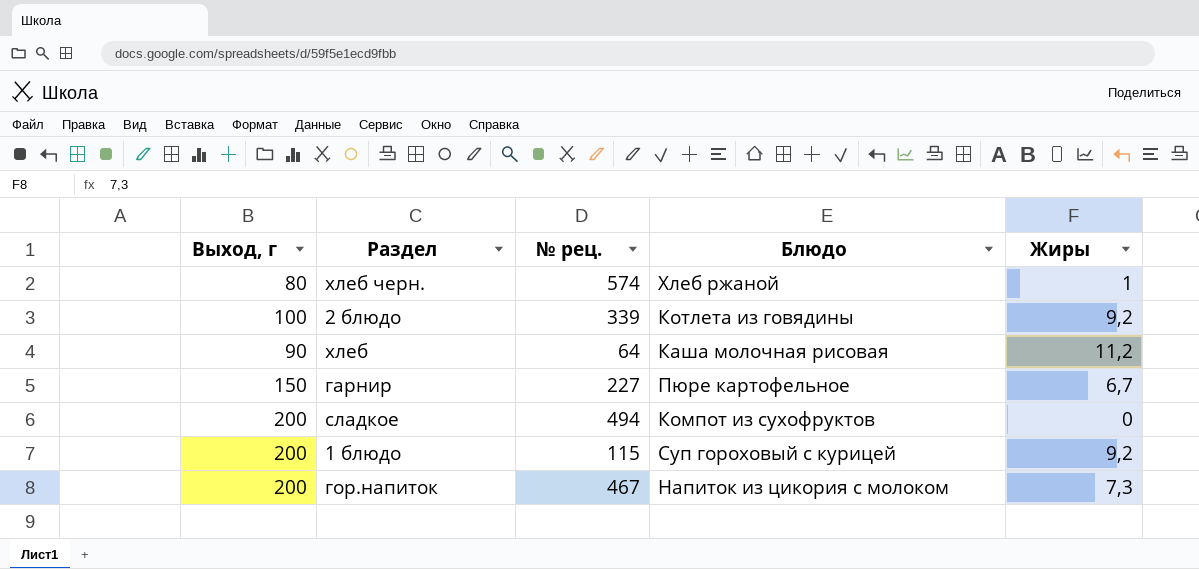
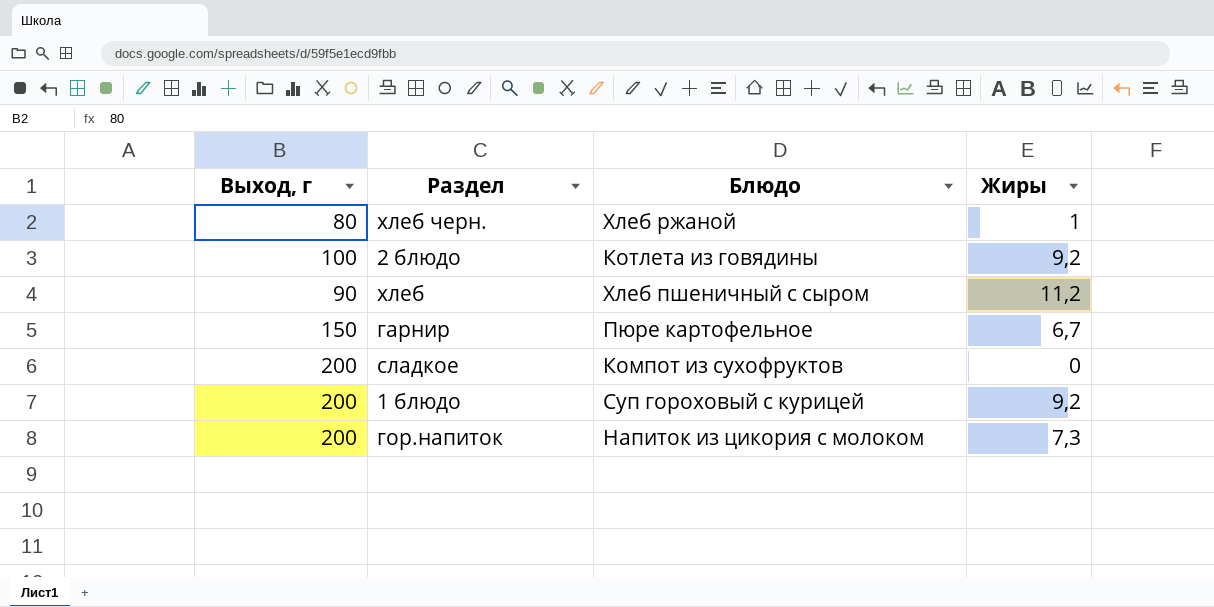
column № рец. | position: 3 -> none
хлеб | Блюдо: Каша молочная рисовая -> Хлеб пшеничный с сыром

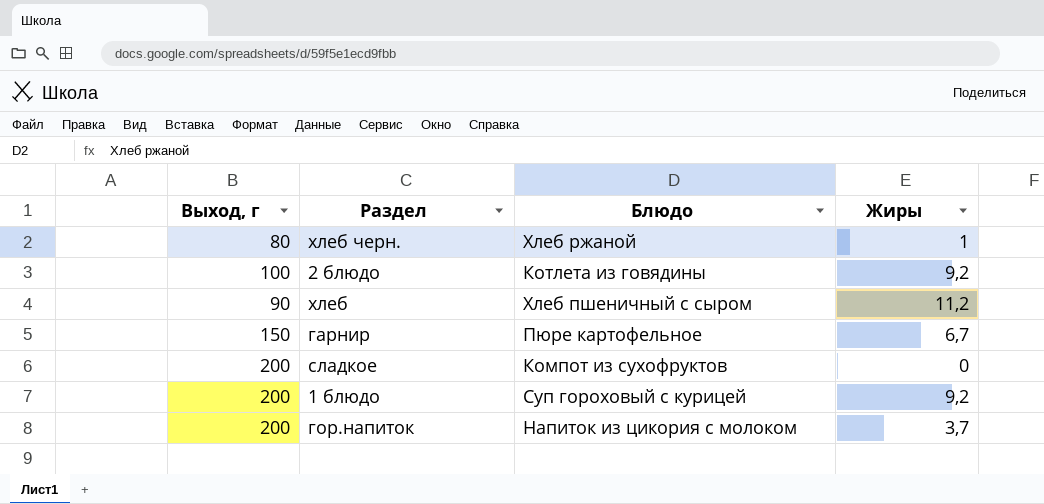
гор.напиток | Жиры: 7,3 -> 3,7

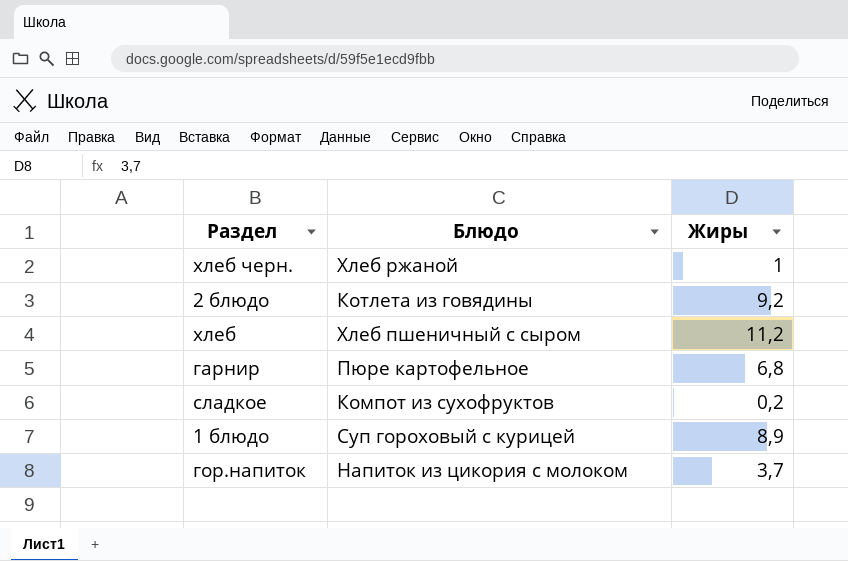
column Выход, г | position: 1 -> none
гарнир | Жиры: 6,7 -> 6,8
сладкое | Жиры: 0 -> 0,2
1 блюдо | Жиры: 9,2 -> 8,9

